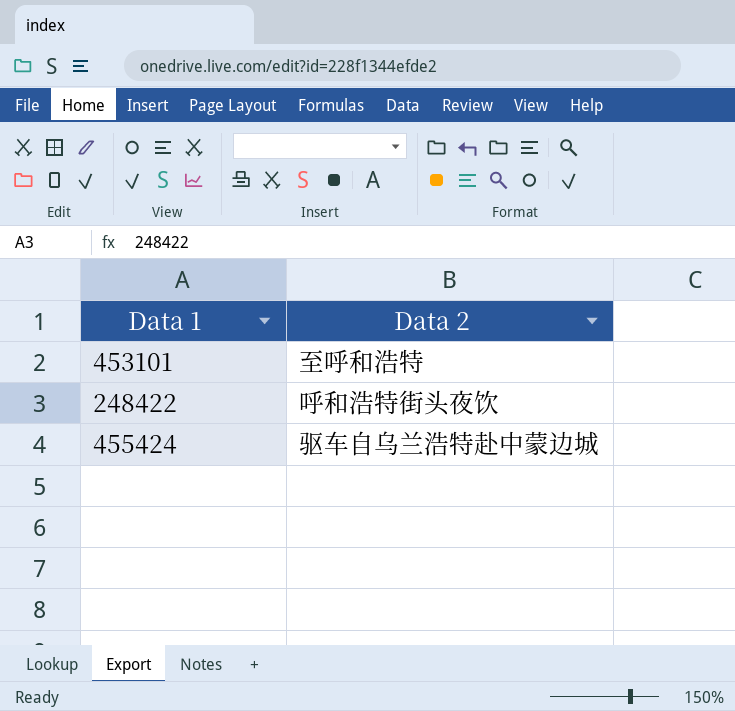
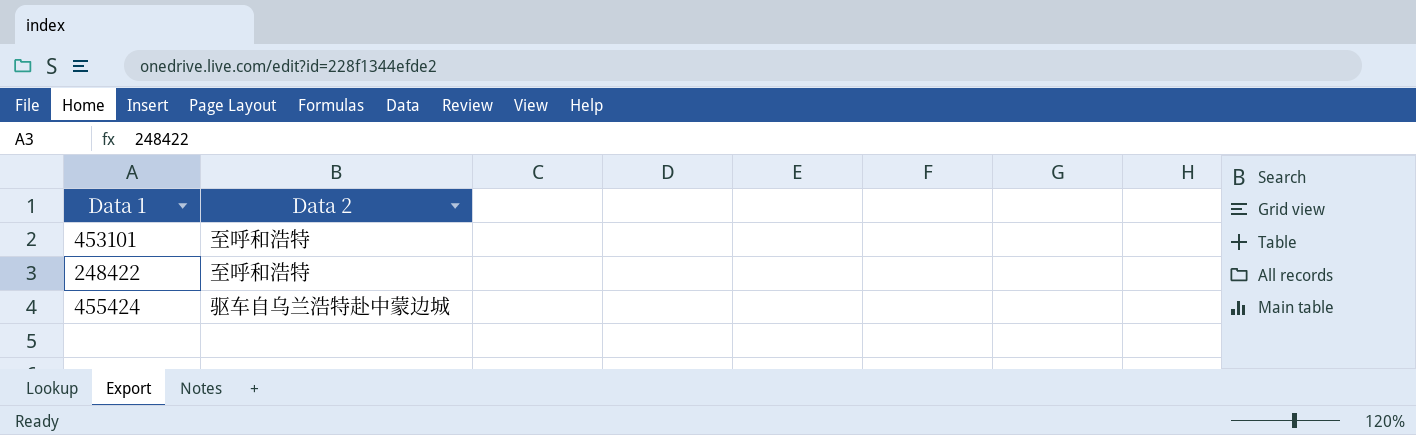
248422 | Data 2: 呼和浩特街头夜饮 -> 至呼和浩特

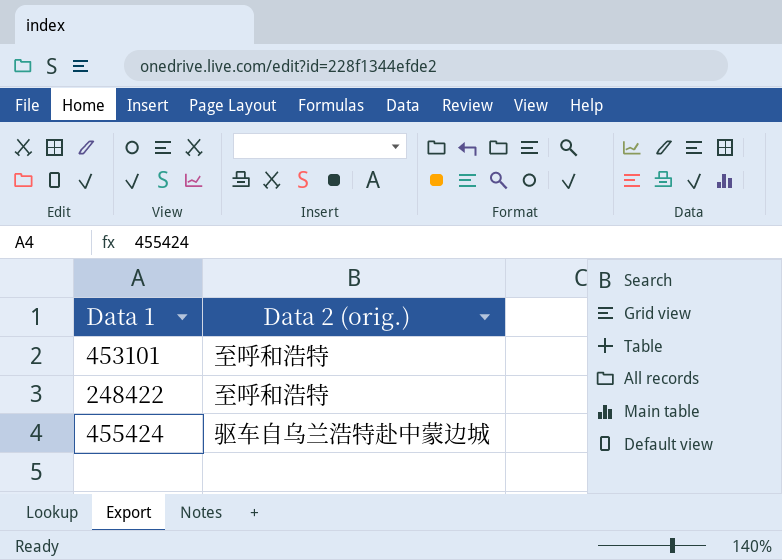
column name: Data 2 -> Data 2 (orig.)

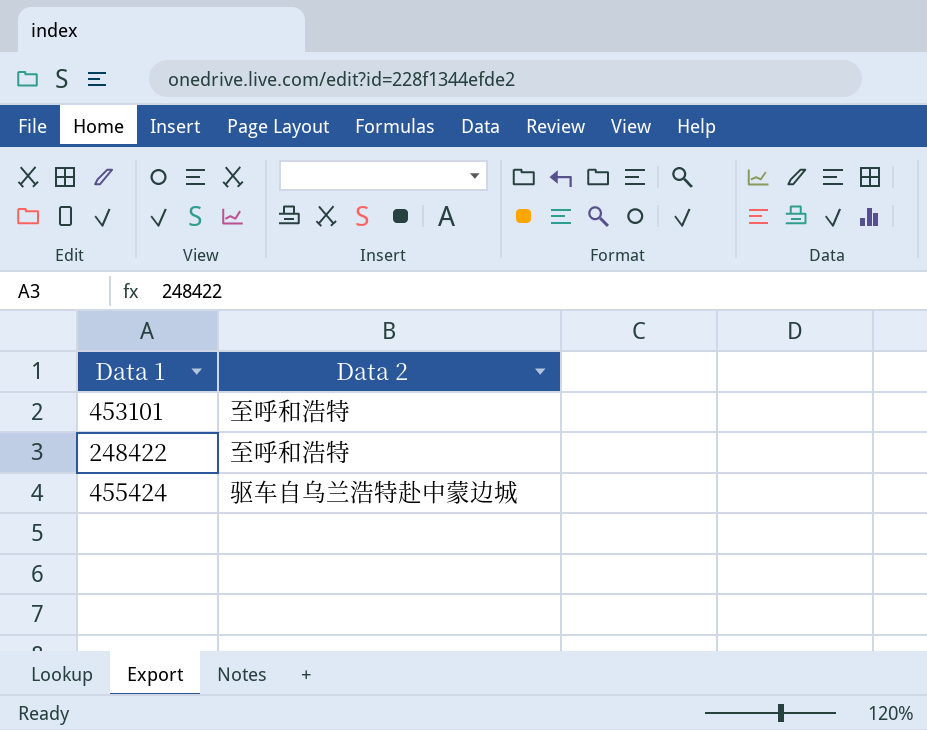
column name: Data 2 (orig.) -> Data 2

